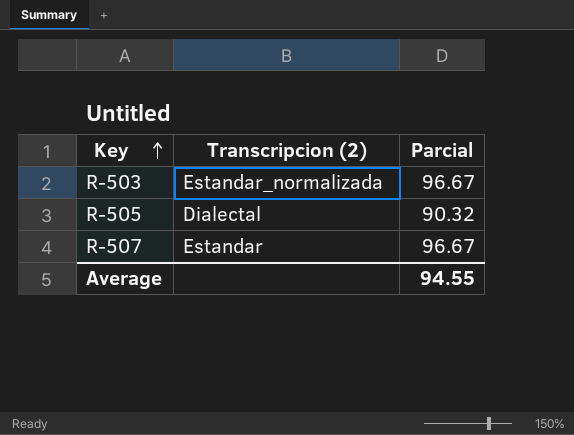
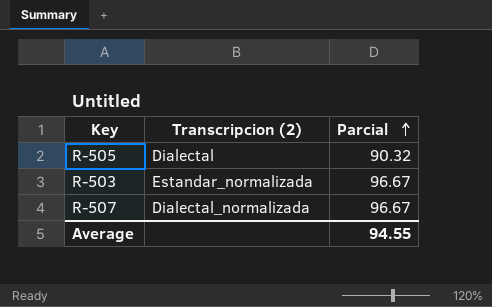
row order: Key ascending -> Parcial ascending
R-507 | Transcripcion (2): Estandar -> Dialectal_normalizada

